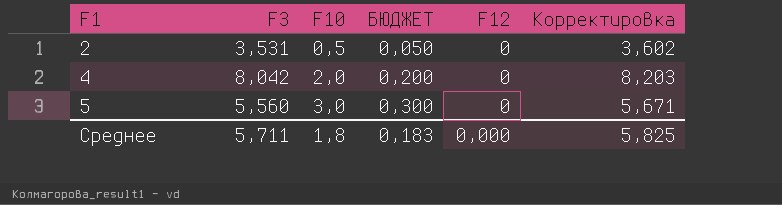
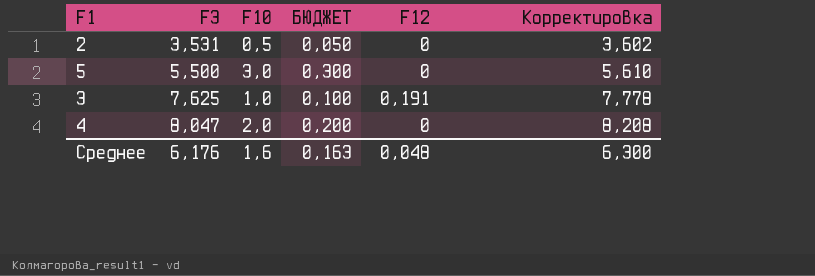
row order: F1 ascending -> F3 ascending
5 | F3: 5,560 -> 5,500
5 | Корректировка: 5,671 -> 5,610
row 3: none -> 7,625 | 1,0 | 0,100 | 0,191 | 7,778
4 | F3: 8,042 -> 8,047
4 | Корректировка: 8,203 -> 8,208
Среднее | F3: 5,711 -> 6,176
Среднее | F10: 1,8 -> 1,6
Среднее | БЮДЖЕТ: 0,183 -> 0,163
Среднее | F12: 0,000 -> 0,048
Среднее | Корректировка: 5,825 -> 6,300

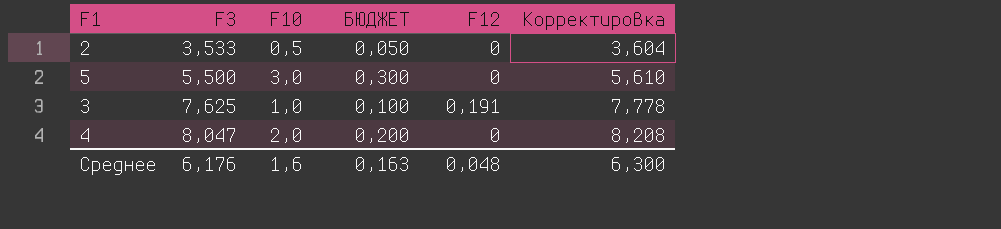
2 | F3: 3,531 -> 3,533
2 | Корректировка: 3,602 -> 3,604

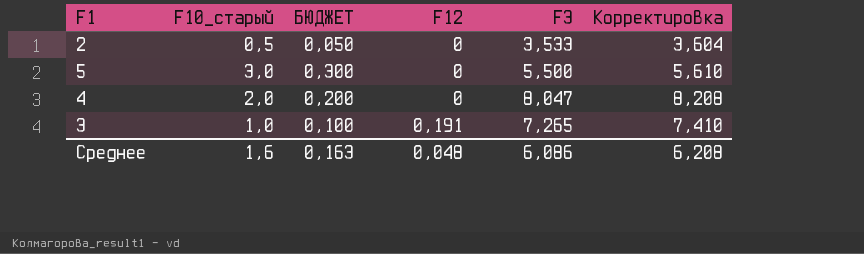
row order: F3 ascending -> F12 ascending
column name: F10 -> F10_старый
column F3 | position: 2 -> 5
3 | F3: 7,625 -> 7,265
3 | Корректировка: 7,778 -> 7,410
Среднее | F3: 6,176 -> 6,086
Среднее | Корректировка: 6,300 -> 6,208

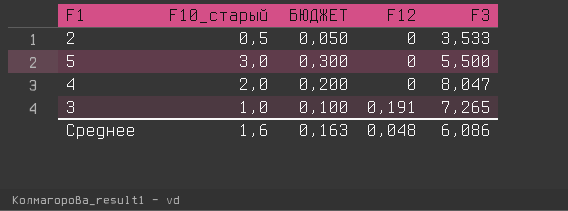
column Корректировка | formula: [F3] * 1,02 -> none

